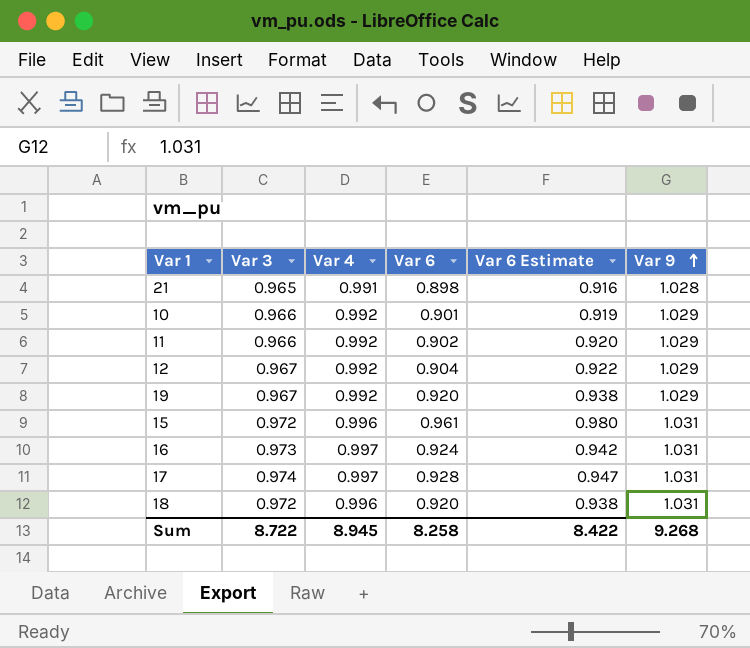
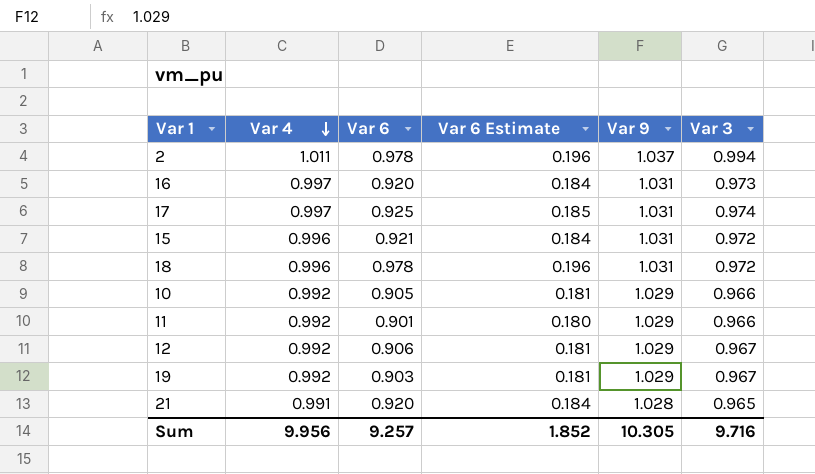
row order: Var 9 ascending -> Var 4 descending
column Var 6 Estimate | formula: [Var 6] * 1.02 -> [Var 6] * 0.2
column Var 3 | position: 2 -> 6
row 2: none -> 1.011 | 0.978 | 0.196 | 1.037 | 0.994
16 | Var 6: 0.924 -> 0.920
17 | Var 6: 0.928 -> 0.925
15 | Var 6: 0.961 -> 0.921
18 | Var 6: 0.920 -> 0.978
10 | Var 6: 0.901 -> 0.905
11 | Var 6: 0.902 -> 0.901
12 | Var 6: 0.904 -> 0.906
19 | Var 6: 0.920 -> 0.903
21 | Var 6: 0.898 -> 0.920
Sum | Var 4: 8.945 -> 9.956
Sum | Var 6: 8.258 -> 9.257
Sum | Var 6 Estimate: 8.422 -> 1.852
Sum | Var 9: 9.268 -> 10.305
Sum | Var 3: 8.722 -> 9.716

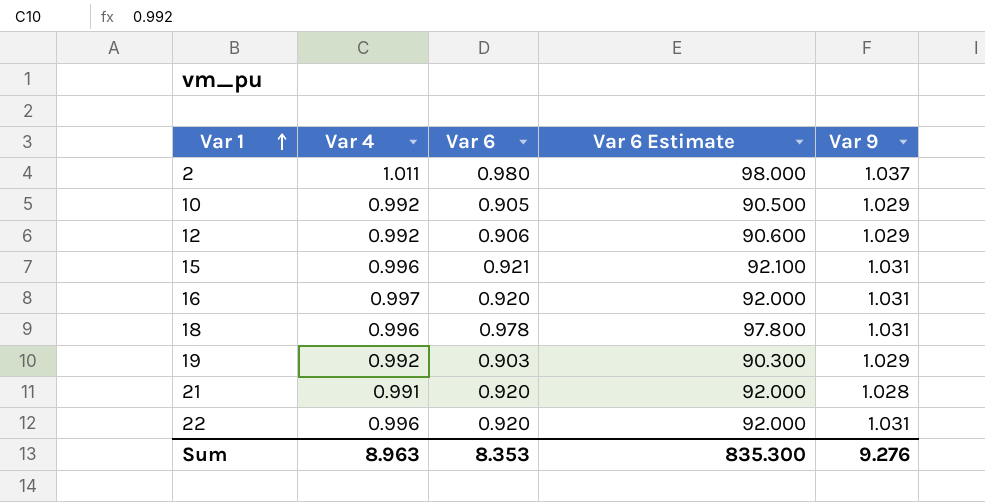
row order: Var 4 descending -> Var 1 ascending
column Var 3 | position: 6 -> none
column Var 6 Estimate | formula: [Var 6] * 0.2 -> [Var 6] * 100
row 17: 0.997 | 0.925 | 0.185 | 1.031 | 0.974 -> none
row 11: 0.992 | 0.901 | 0.180 | 1.029 | 0.966 -> none
2 | Var 6: 0.978 -> 0.980
row 22: none -> 0.996 | 0.920 | 92.000 | 1.031
Sum | Var 4: 9.956 -> 8.963
Sum | Var 6: 9.257 -> 8.353
Sum | Var 6 Estimate: 1.852 -> 835.300
Sum | Var 9: 10.305 -> 9.276

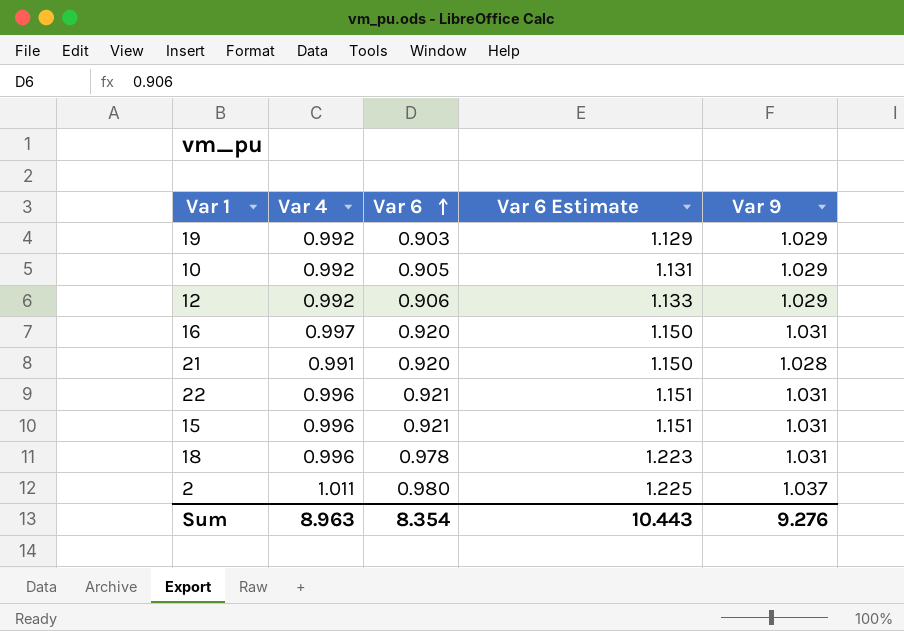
row order: Var 1 ascending -> Var 6 ascending
column Var 6 Estimate | formula: [Var 6] * 100 -> [Var 6] * 1.25
22 | Var 6: 0.920 -> 0.921
Sum | Var 6: 8.353 -> 8.354
Sum | Var 6 Estimate: 835.300 -> 10.443

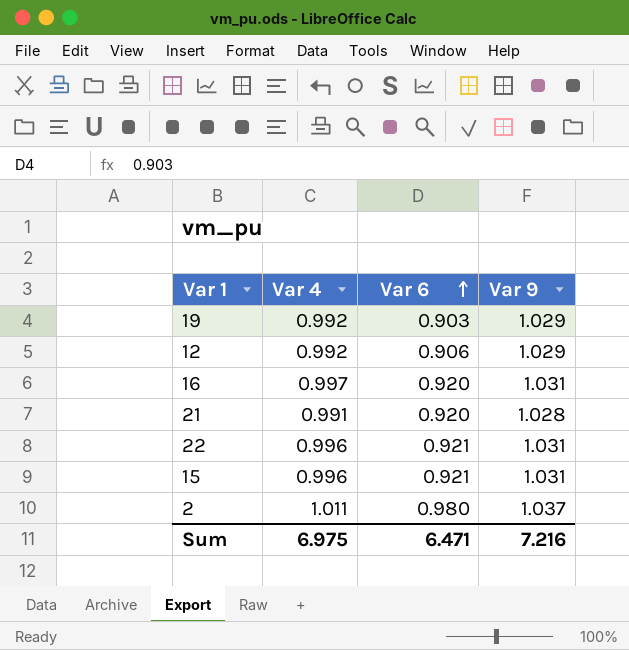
column Var 6 Estimate | formula: [Var 6] * 1.25 -> none
row 10: 0.992 | 0.905 | 1.131 | 1.029 -> none
row 18: 0.996 | 0.978 | 1.223 | 1.031 -> none
Sum | Var 4: 8.963 -> 6.975
Sum | Var 6: 8.354 -> 6.471
Sum | Var 9: 9.276 -> 7.216

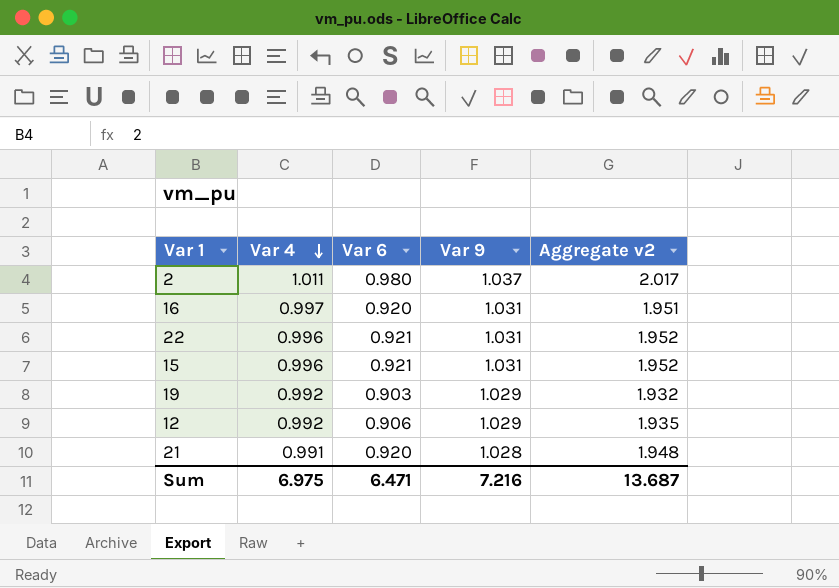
row order: Var 6 ascending -> Var 4 descending
column Aggregate v2 | formula: none -> [Var 6] + [Var 9]

